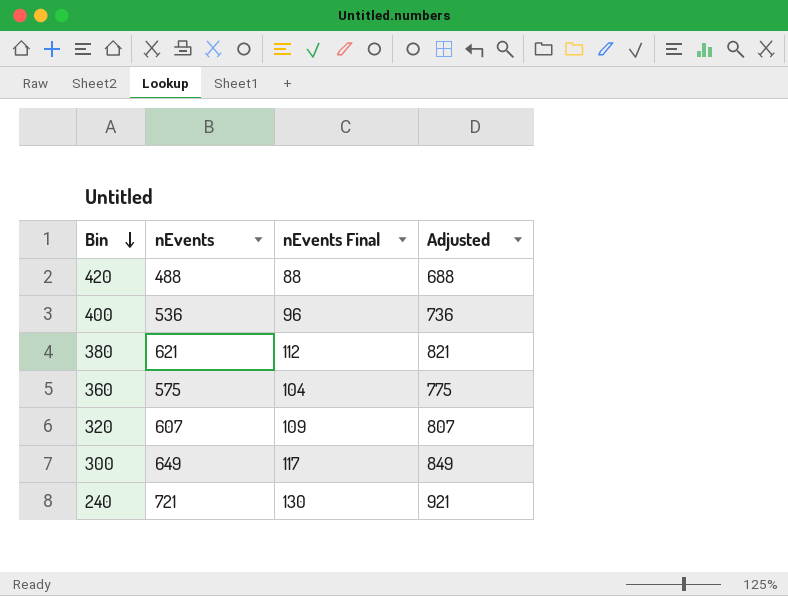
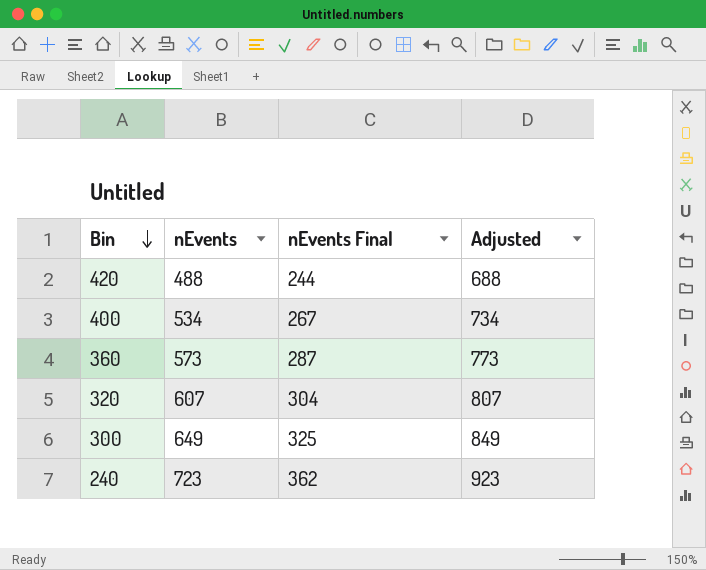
column nEvents Final | formula: [nEvents] * 0.18 -> [nEvents] * 0.5
row 380: 621 | 112 | 821 -> none
400 | nEvents: 536 -> 534
400 | Adjusted: 736 -> 734
360 | nEvents: 575 -> 573
360 | Adjusted: 775 -> 773
240 | nEvents: 721 -> 723
240 | Adjusted: 921 -> 923

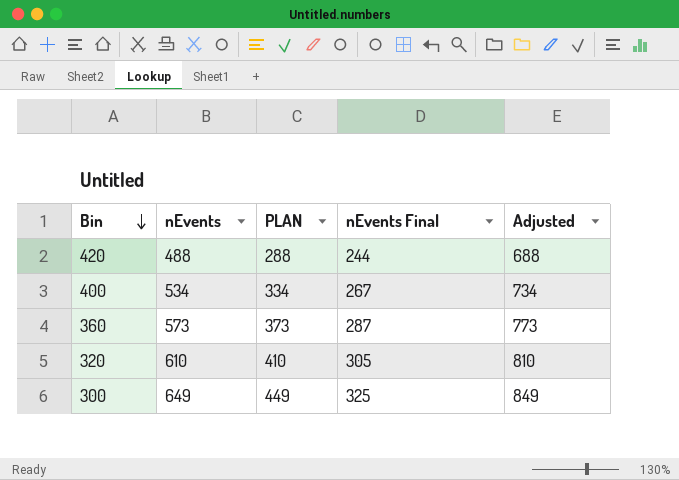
column PLAN | formula: none -> [nEvents] - 200
row 240: 723 | 362 | 923 -> none
320 | nEvents: 607 -> 610
320 | nEvents Final: 304 -> 305
320 | Adjusted: 807 -> 810

